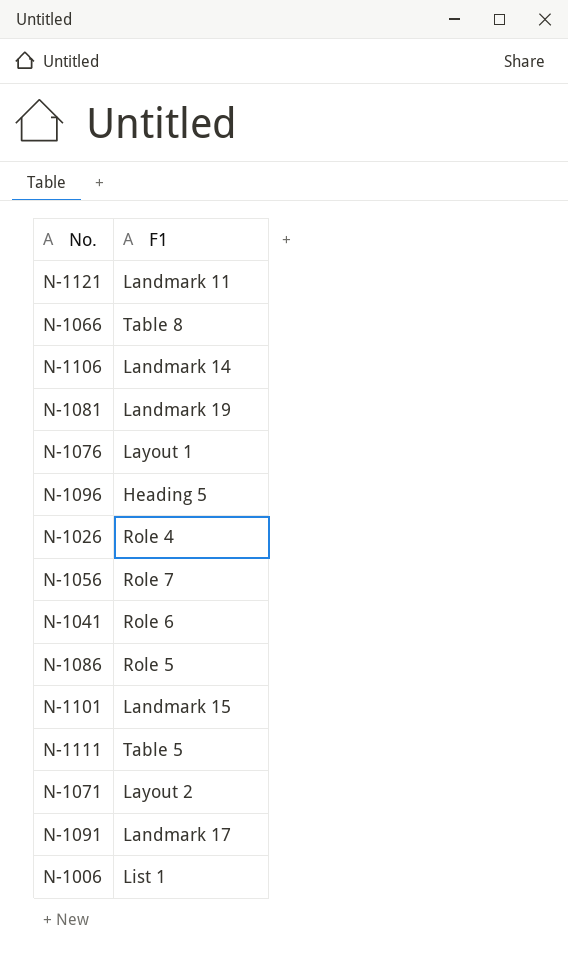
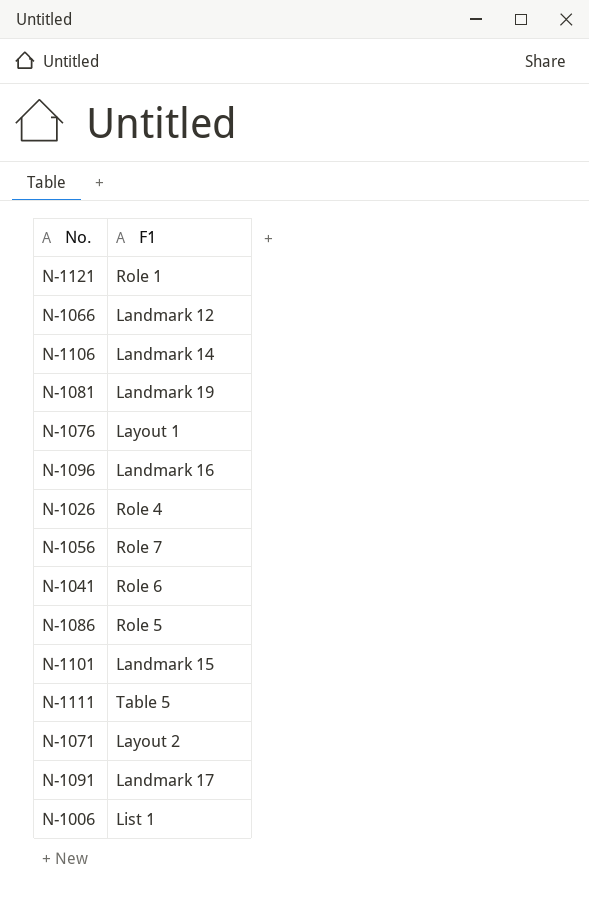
N-1121 | F1: Landmark 11 -> Role 1
N-1066 | F1: Table 8 -> Landmark 12
N-1096 | F1: Heading 5 -> Landmark 16

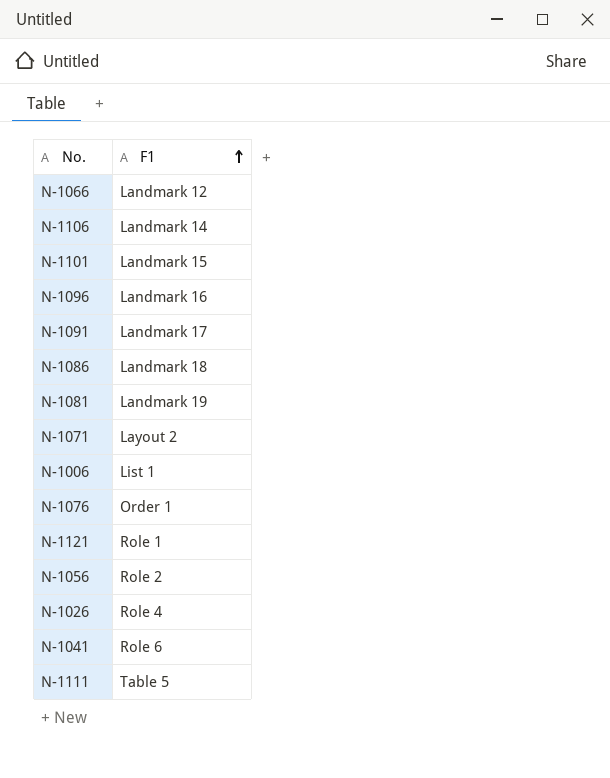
row order: none -> F1 ascending
N-1086 | F1: Role 5 -> Landmark 18
N-1076 | F1: Layout 1 -> Order 1
N-1056 | F1: Role 7 -> Role 2

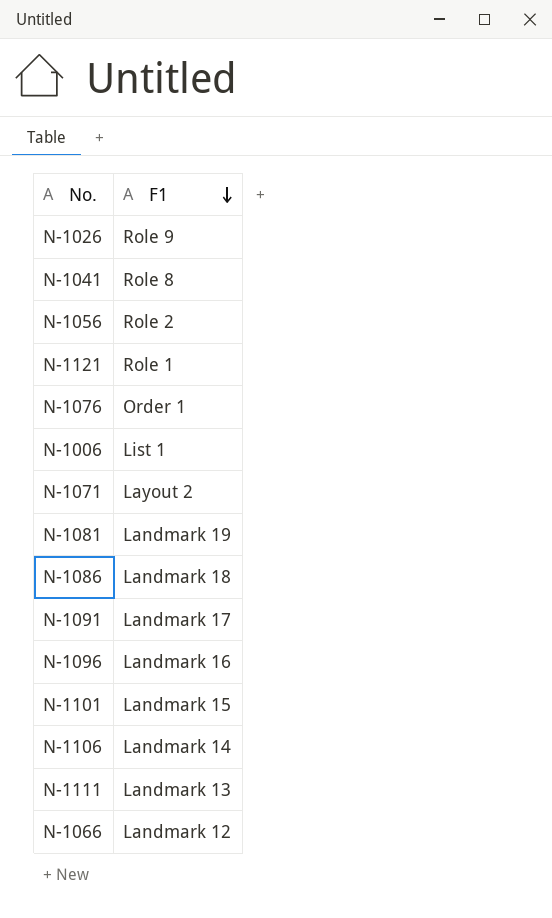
row order: F1 ascending -> F1 descending
N-1026 | F1: Role 4 -> Role 9
N-1041 | F1: Role 6 -> Role 8
N-1111 | F1: Table 5 -> Landmark 13

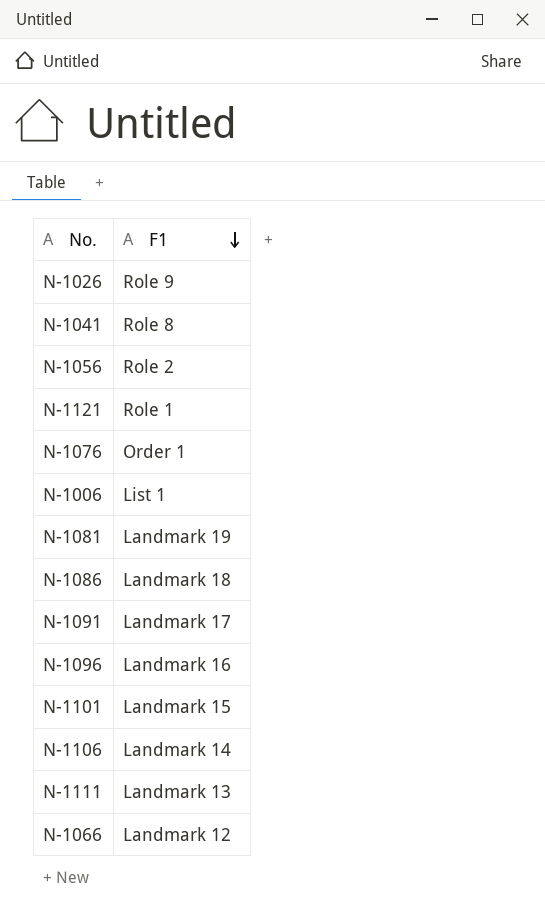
row N-1071: Layout 2 -> none

